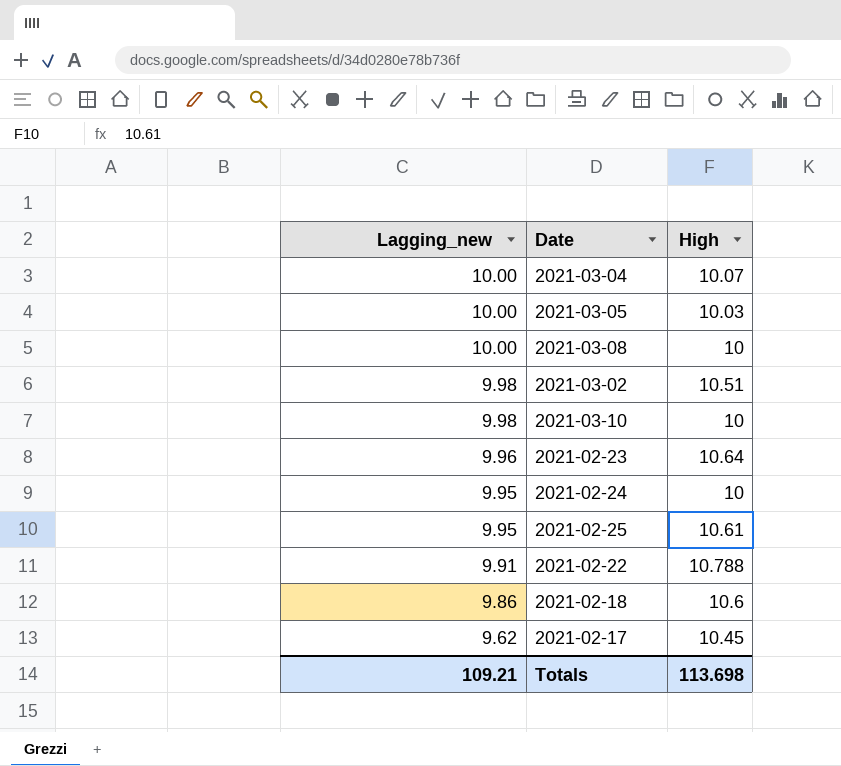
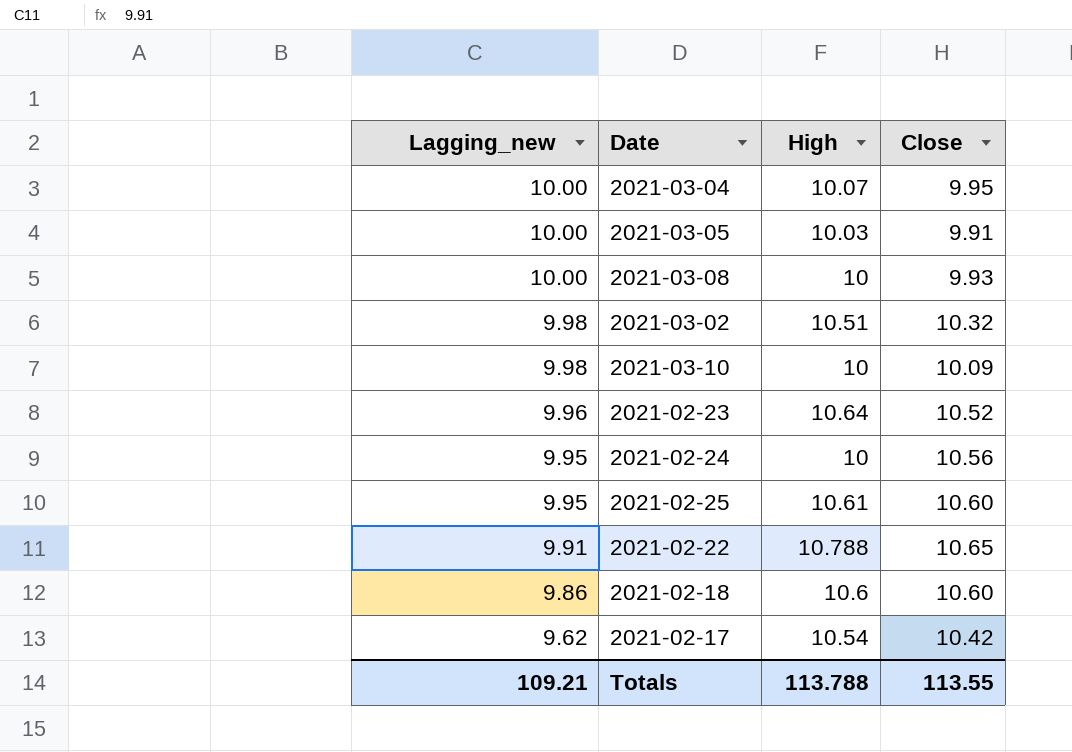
column Close | position: none -> 4
2021-02-17 | High: 10.45 -> 10.54
Totals | High: 113.698 -> 113.788

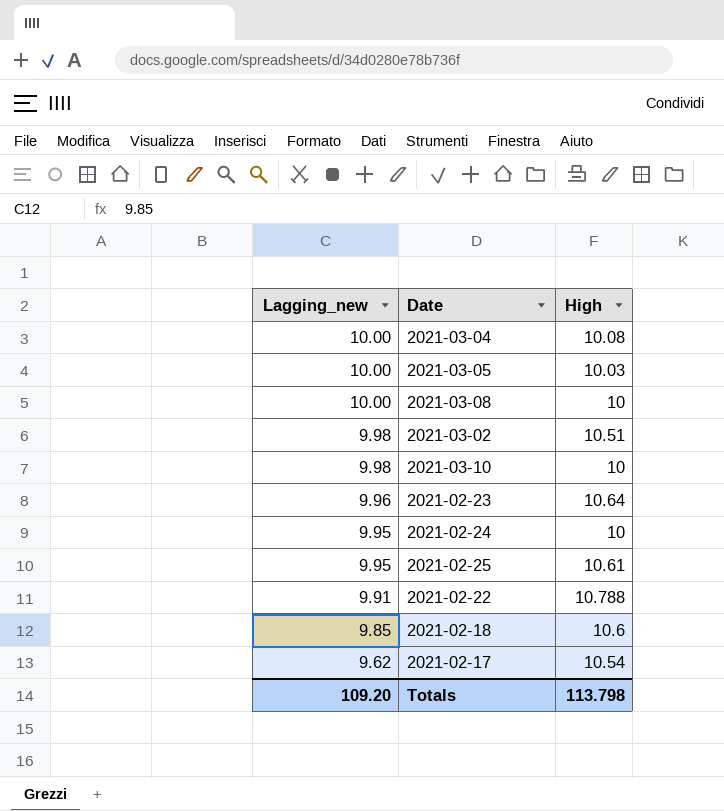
column Close | position: 4 -> none
2021-03-04 | High: 10.07 -> 10.08
2021-02-18 | Lagging_new: 9.86 -> 9.85
Totals | Lagging_new: 109.21 -> 109.20
Totals | High: 113.788 -> 113.798

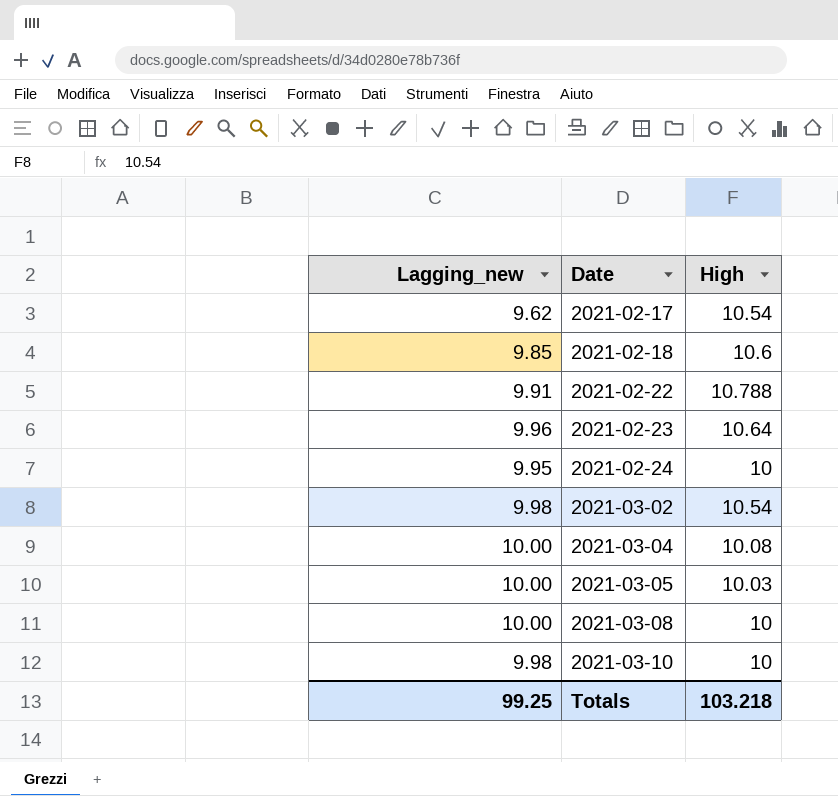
row order: Lagging_new descending -> Date ascending
row 2021-02-25: 9.95 | 10.61 -> none
2021-03-02 | High: 10.51 -> 10.54
Totals | Lagging_new: 109.20 -> 99.25
Totals | High: 113.798 -> 103.218

